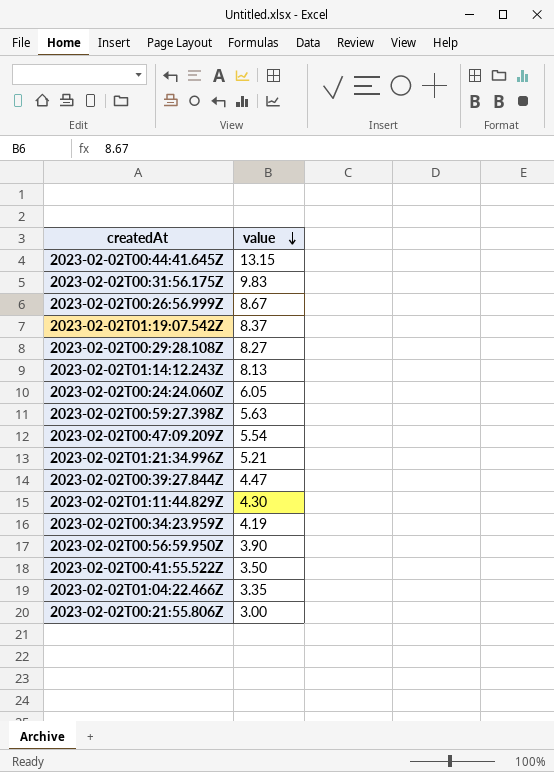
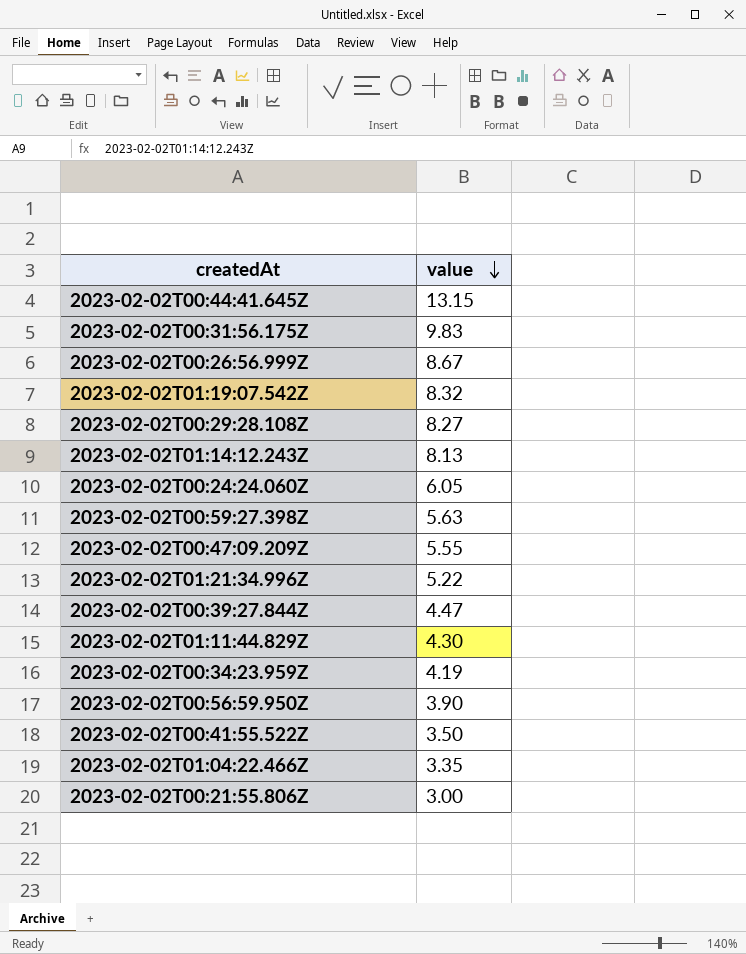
2023-02-02T01:19:07.542Z | value: 8.37 -> 8.32
2023-02-02T00:47:09.209Z | value: 5.54 -> 5.55
2023-02-02T01:21:34.996Z | value: 5.21 -> 5.22

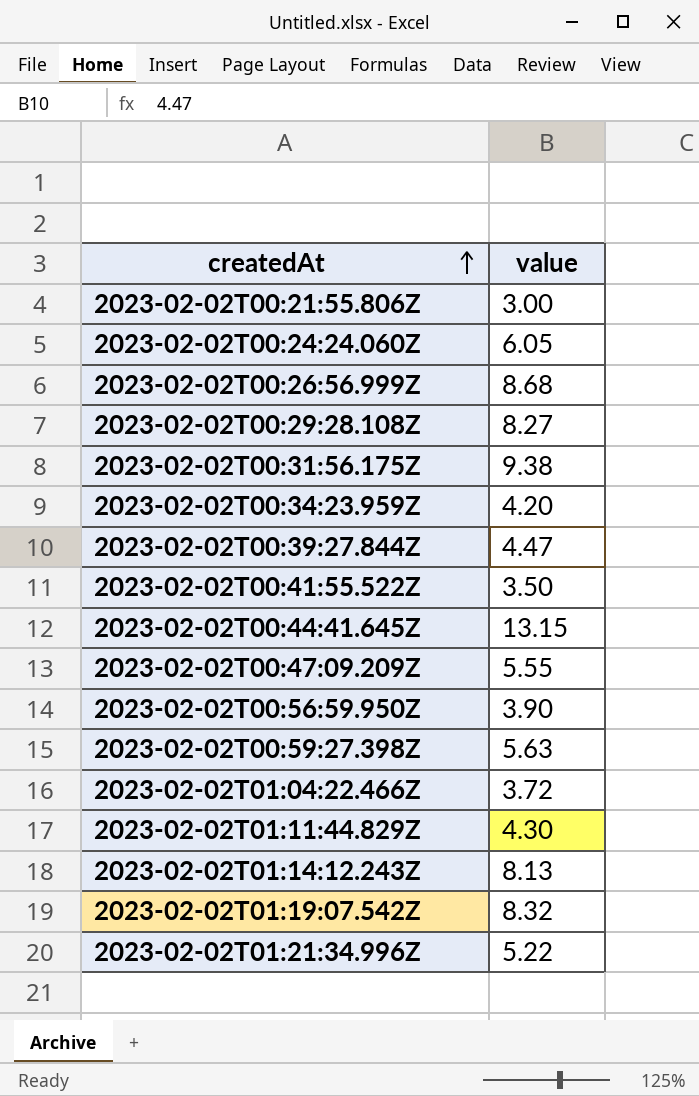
row order: value descending -> createdAt ascending
2023-02-02T00:26:56.999Z | value: 8.67 -> 8.68
2023-02-02T00:31:56.175Z | value: 9.83 -> 9.38
2023-02-02T00:34:23.959Z | value: 4.19 -> 4.20
2023-02-02T01:04:22.466Z | value: 3.35 -> 3.72

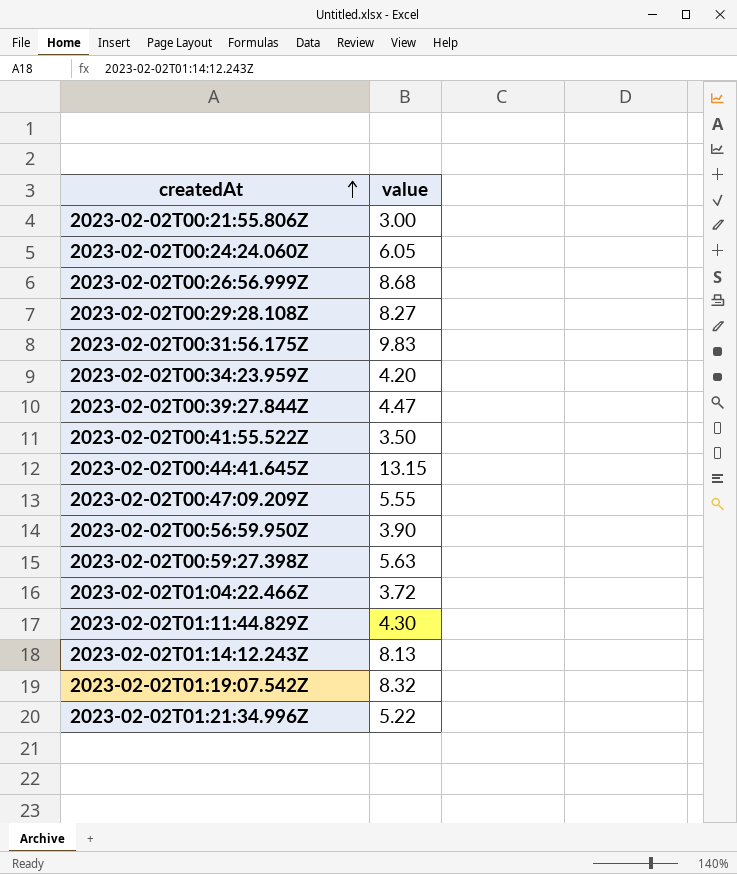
2023-02-02T00:31:56.175Z | value: 9.38 -> 9.83

